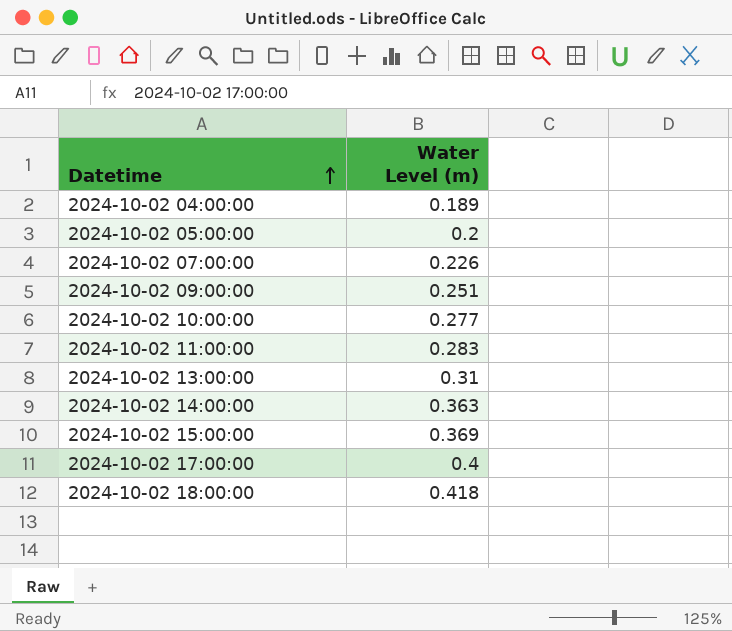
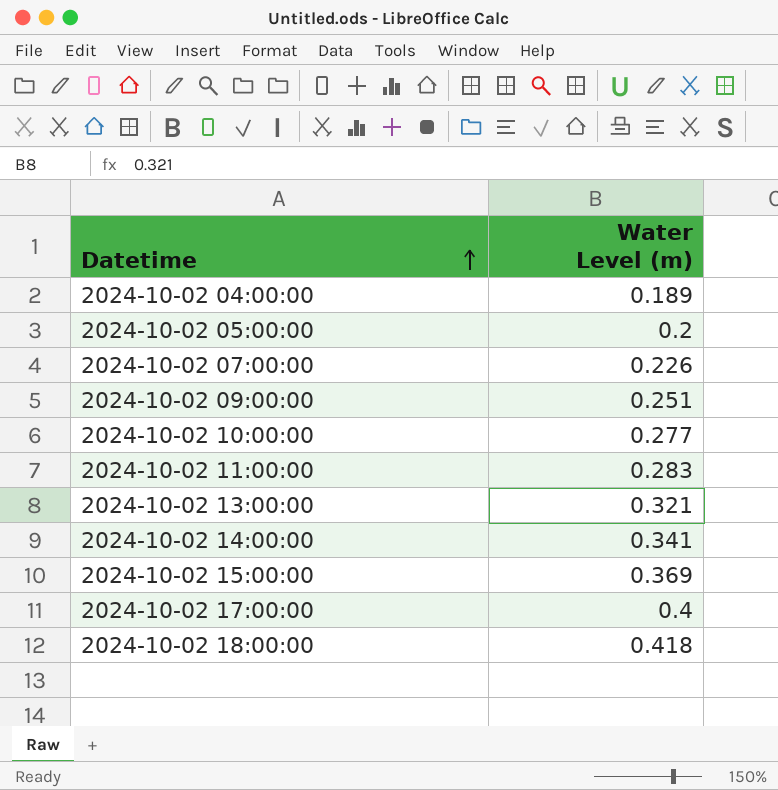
2024-10-02 13:00:00 | Water Level (m): 0.31 -> 0.321
2024-10-02 14:00:00 | Water Level (m): 0.363 -> 0.341

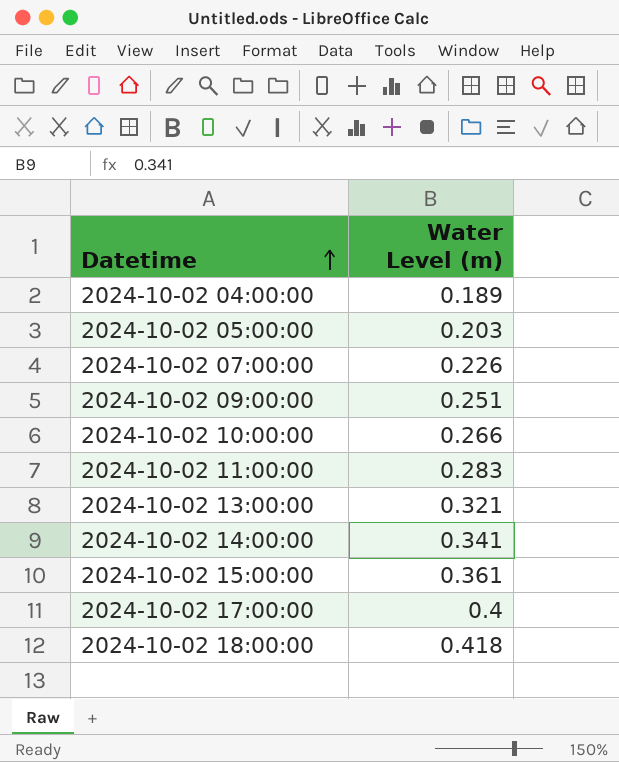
2024-10-02 05:00:00 | Water Level (m): 0.2 -> 0.203
2024-10-02 10:00:00 | Water Level (m): 0.277 -> 0.266
2024-10-02 15:00:00 | Water Level (m): 0.369 -> 0.361

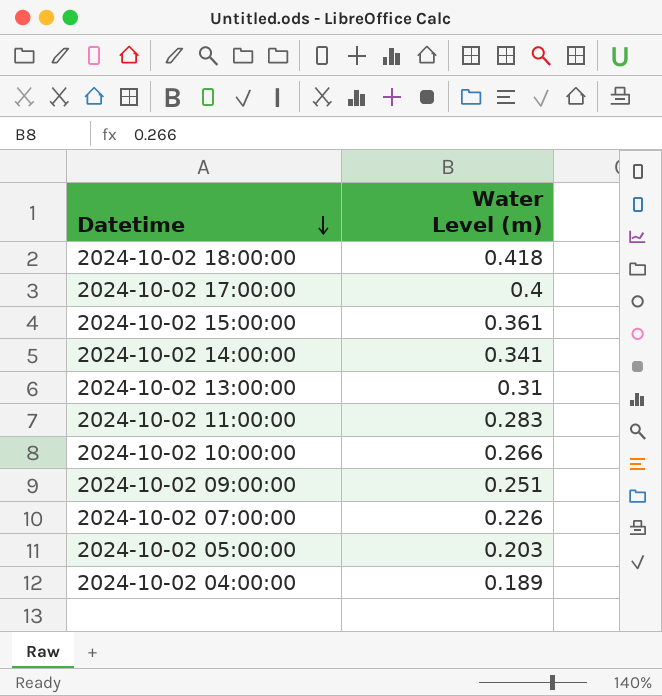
row order: Datetime ascending -> Datetime descending
2024-10-02 13:00:00 | Water Level (m): 0.321 -> 0.31

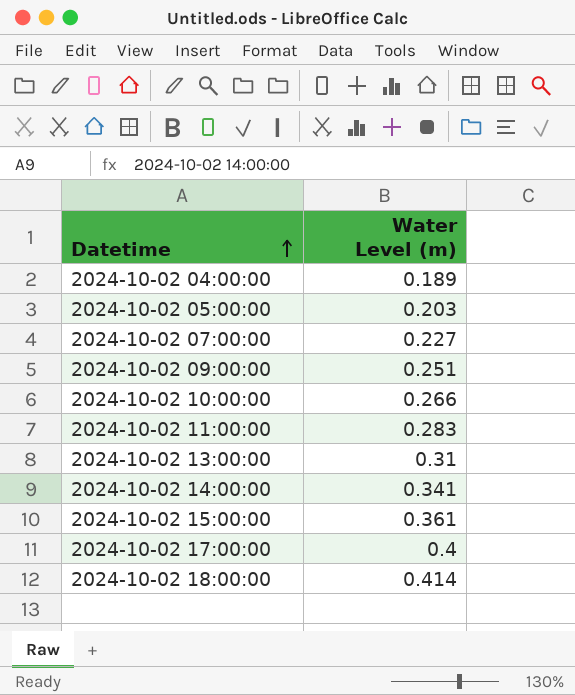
row order: Datetime descending -> Datetime ascending
2024-10-02 07:00:00 | Water Level (m): 0.226 -> 0.227
2024-10-02 18:00:00 | Water Level (m): 0.418 -> 0.414

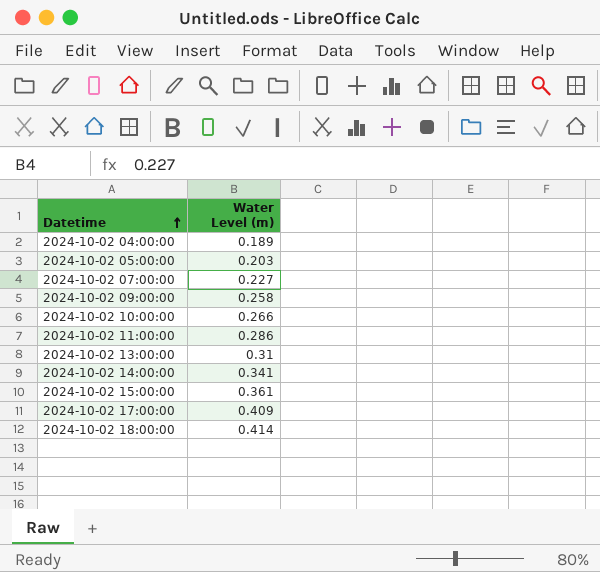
2024-10-02 09:00:00 | Water Level (m): 0.251 -> 0.258
2024-10-02 11:00:00 | Water Level (m): 0.283 -> 0.286
2024-10-02 17:00:00 | Water Level (m): 0.4 -> 0.409

